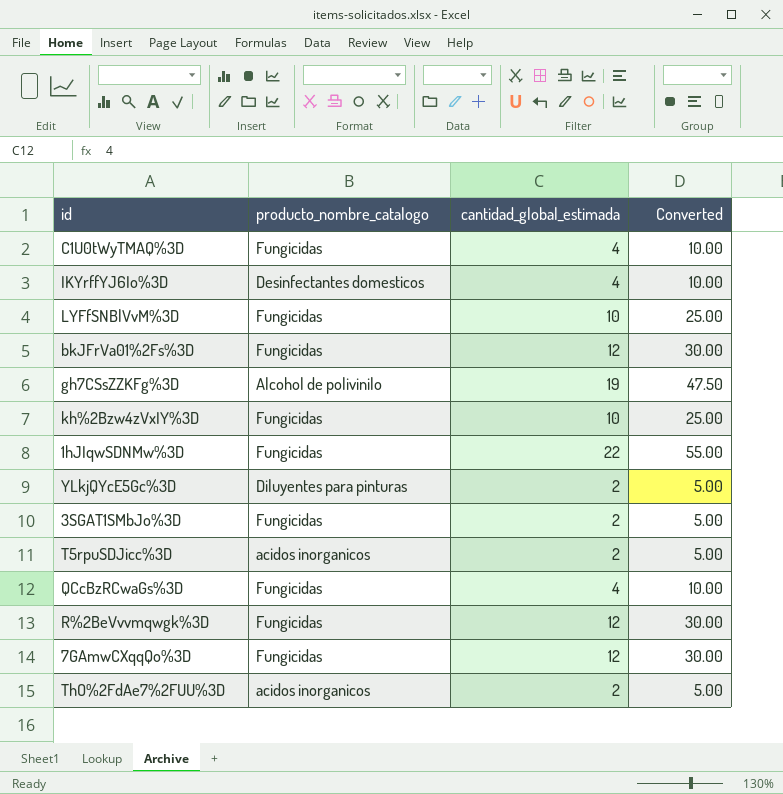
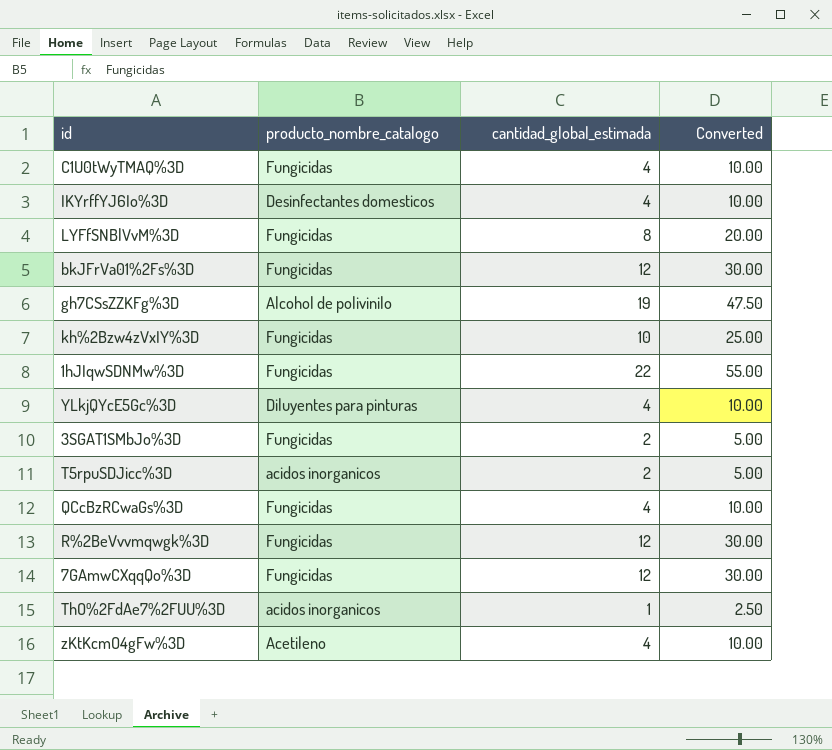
LYFfSNBlVvM%3D | cantidad_global_estimada: 10 -> 8
LYFfSNBlVvM%3D | Converted: 25.00 -> 20.00
YLkjQYcE5Gc%3D | cantidad_global_estimada: 2 -> 4
YLkjQYcE5Gc%3D | Converted: 5.00 -> 10.00
ThO%2FdAe7%2FUU%3D | cantidad_global_estimada: 2 -> 1
ThO%2FdAe7%2FUU%3D | Converted: 5.00 -> 2.50
row zKtKcmO4gFw%3D: none -> Acetileno | 4 | 10.00

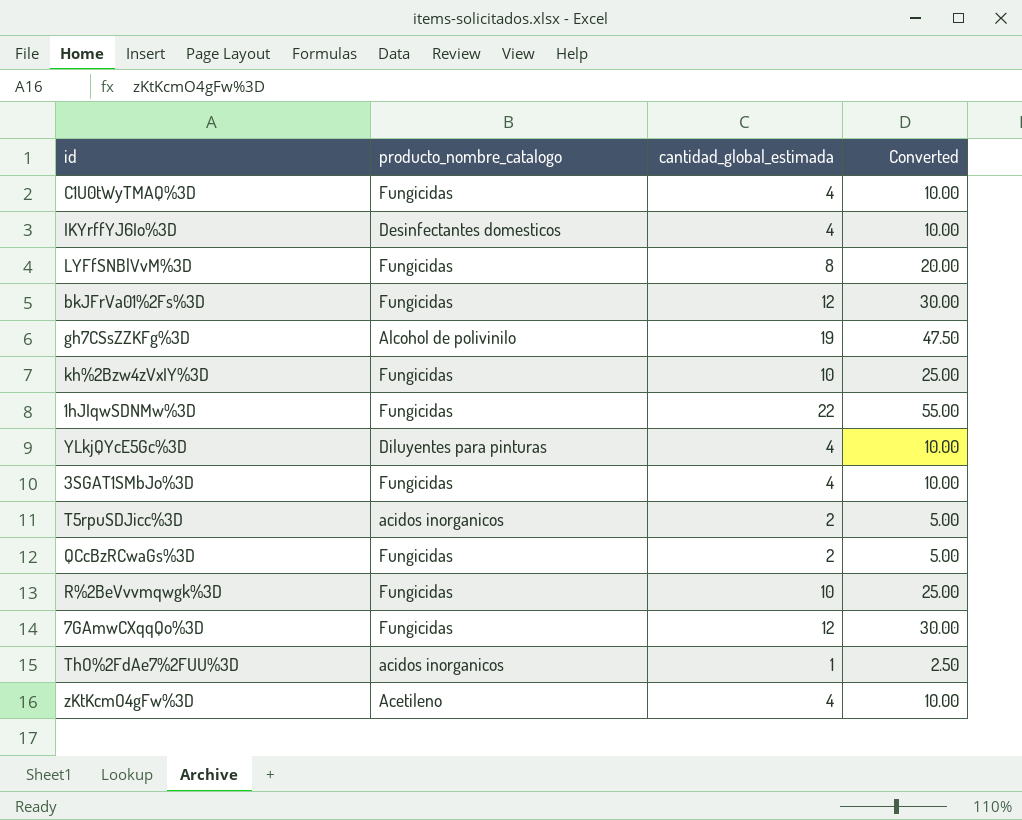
3SGAT1SMbJo%3D | cantidad_global_estimada: 2 -> 4
3SGAT1SMbJo%3D | Converted: 5.00 -> 10.00
QCcBzRCwaGs%3D | cantidad_global_estimada: 4 -> 2
QCcBzRCwaGs%3D | Converted: 10.00 -> 5.00
R%2BeVvvmqwgk%3D | cantidad_global_estimada: 12 -> 10
R%2BeVvvmqwgk%3D | Converted: 30.00 -> 25.00

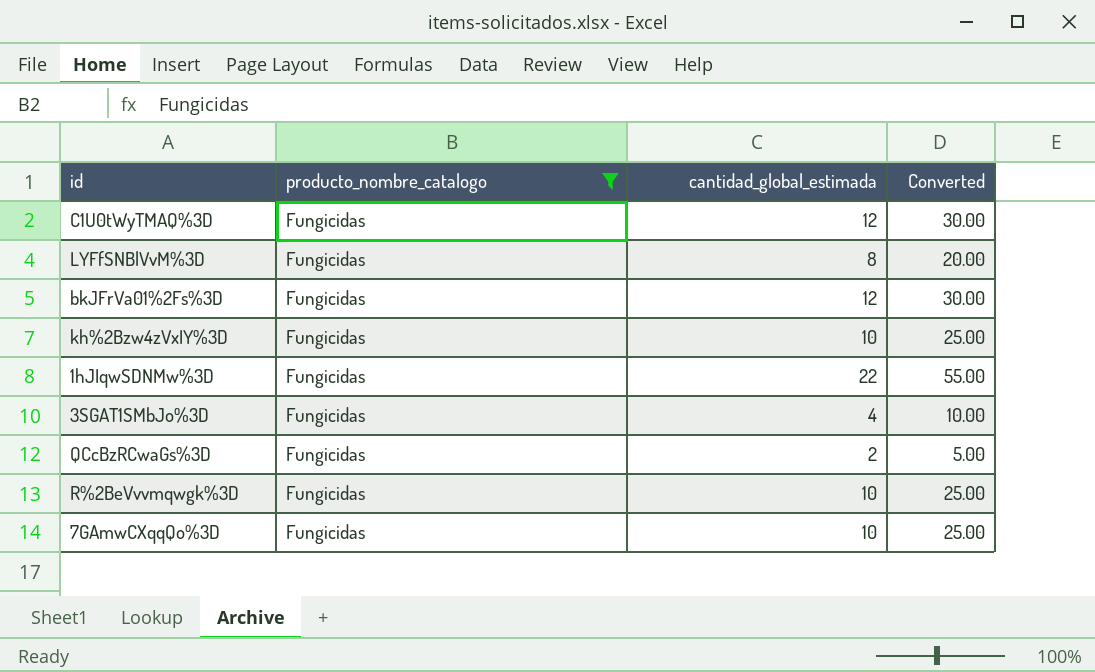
filter: none -> producto_nombre_catalogo = Fungicidas
C1U0tWyTMAQ%3D | cantidad_global_estimada: 4 -> 12
C1U0tWyTMAQ%3D | Converted: 10.00 -> 30.00
7GAmwCXqqQo%3D | cantidad_global_estimada: 12 -> 10
7GAmwCXqqQo%3D | Converted: 30.00 -> 25.00

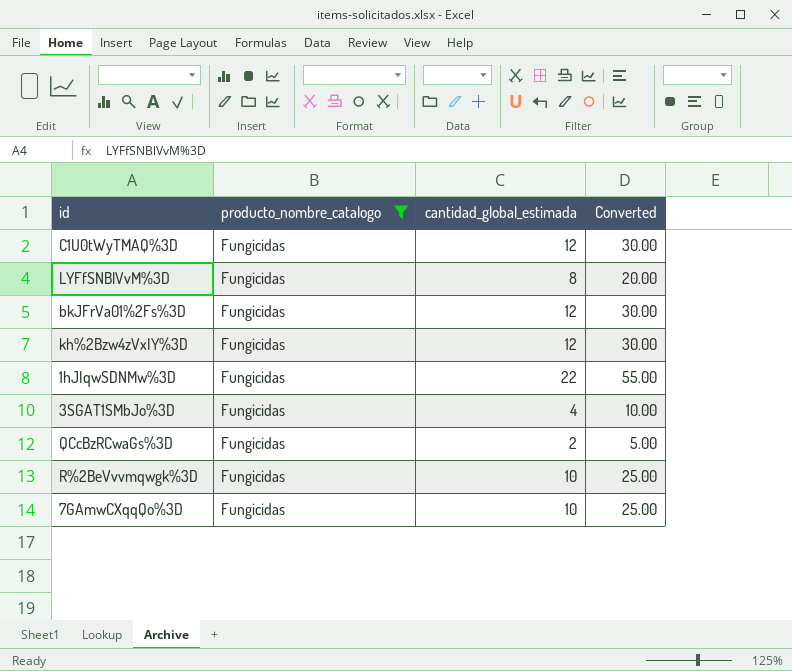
kh%2Bzw4zVxIY%3D | cantidad_global_estimada: 10 -> 12
kh%2Bzw4zVxIY%3D | Converted: 25.00 -> 30.00

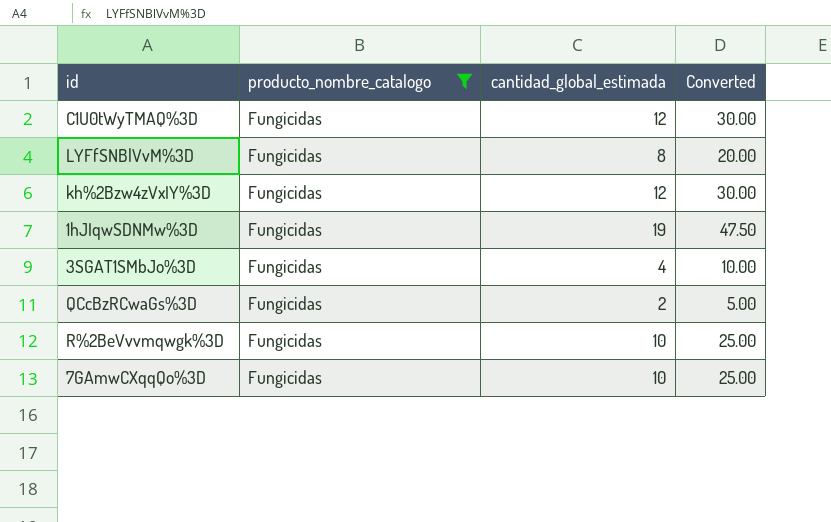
row bkJFrVa01%2Fs%3D: Fungicidas | 12 | 30.00 -> none
1hJIqwSDNMw%3D | cantidad_global_estimada: 22 -> 19
1hJIqwSDNMw%3D | Converted: 55.00 -> 47.50

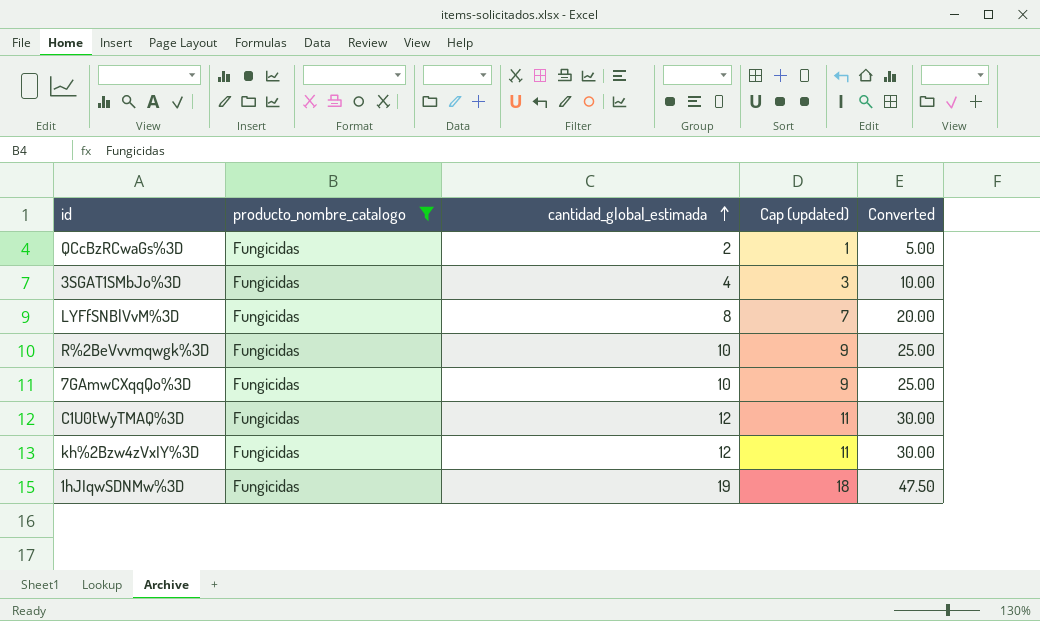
row order: none -> cantidad_global_estimada ascending
column Cap (updated) | formula: none -> [cantidad_global_estimada] - 1

